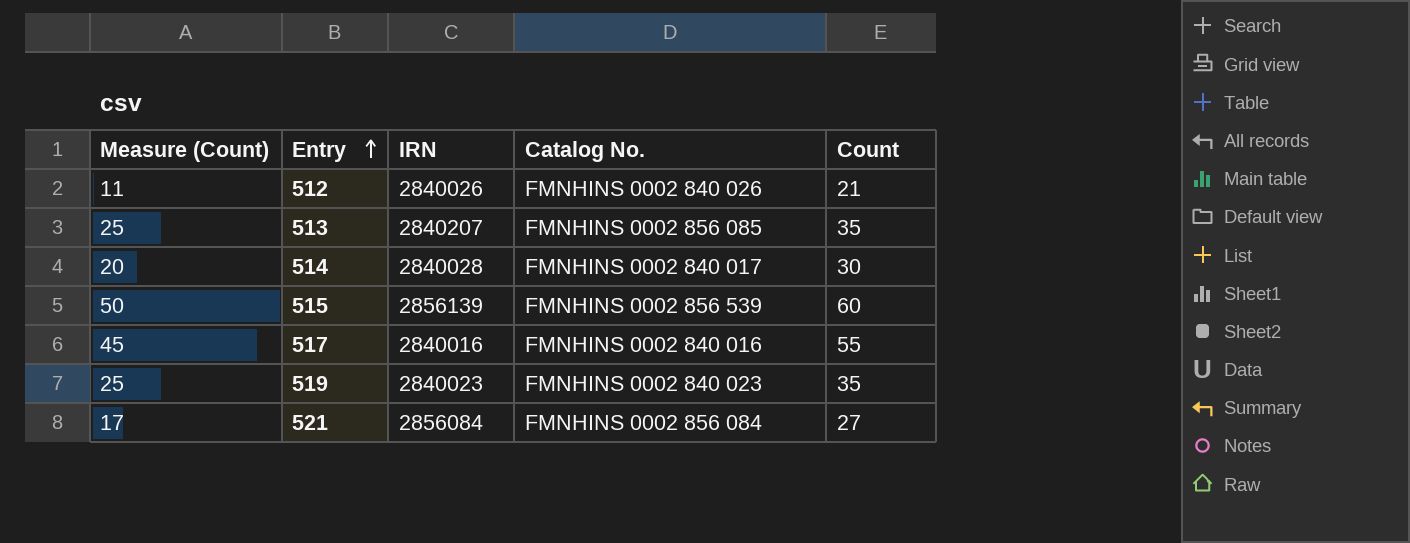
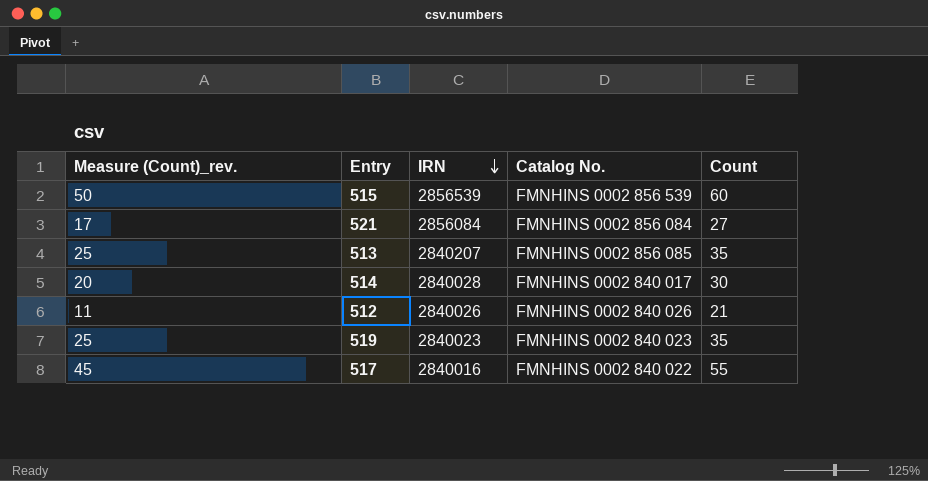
row order: Entry ascending -> IRN descending
column name: Measure (Count) -> Measure (Count)_rev.
515 | IRN: 2856139 -> 2856539
517 | Catalog No.: FMNHINS 0002 840 016 -> FMNHINS 0002 840 022

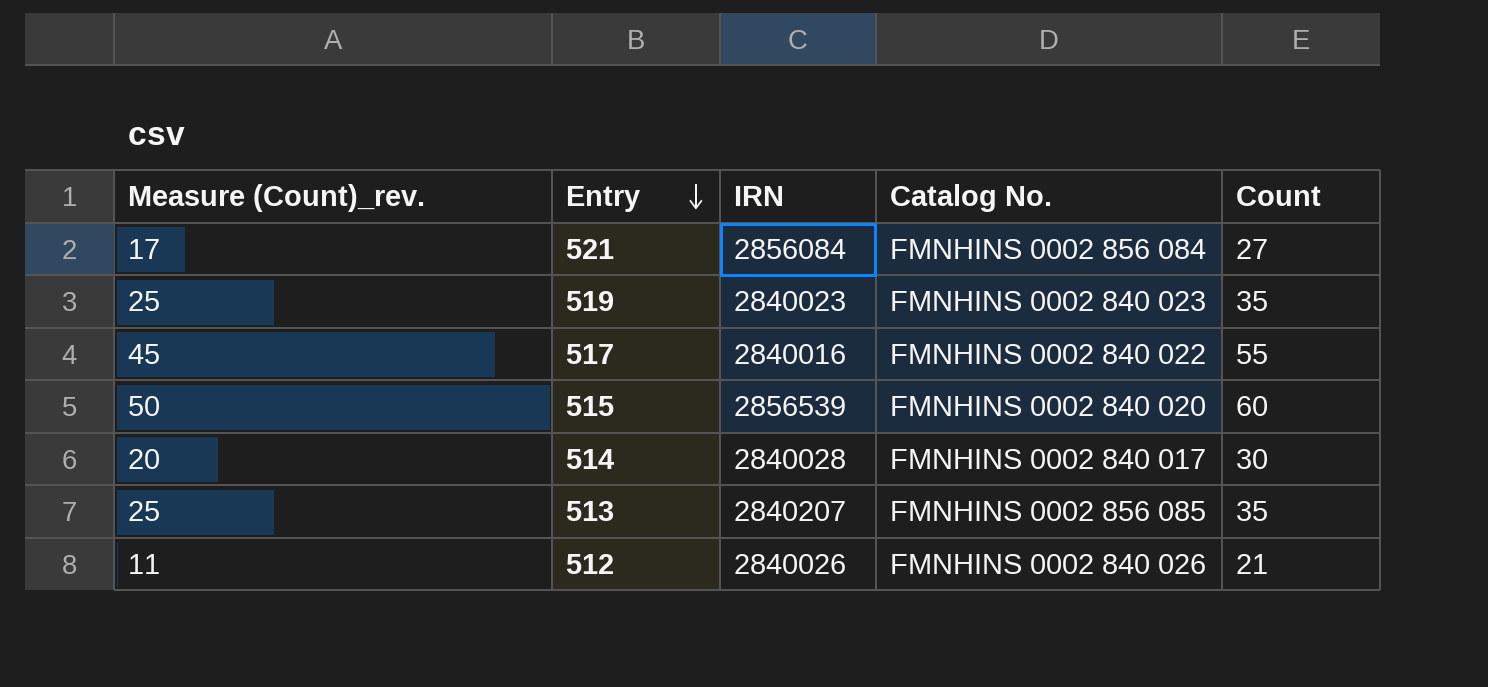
row order: IRN descending -> Entry descending
515 | Catalog No.: FMNHINS 0002 856 539 -> FMNHINS 0002 840 020

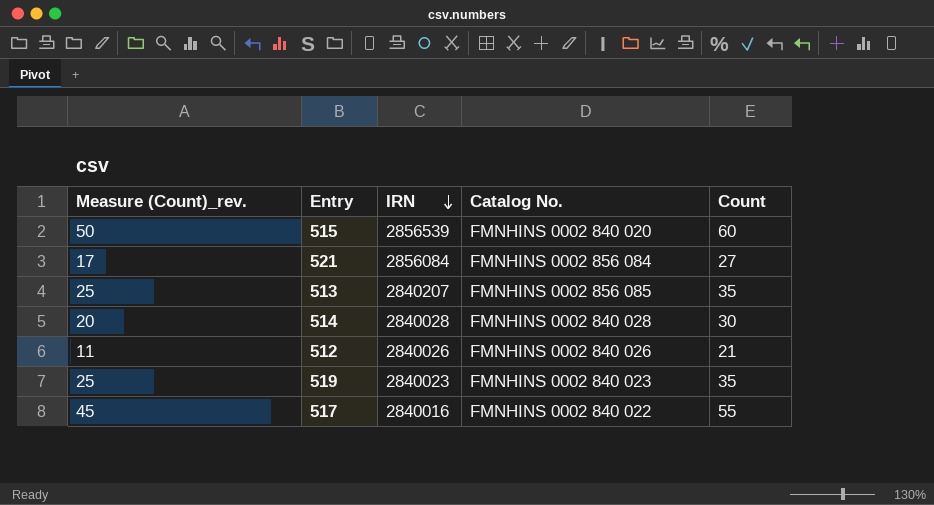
row order: Entry descending -> IRN descending
514 | Catalog No.: FMNHINS 0002 840 017 -> FMNHINS 0002 840 028

